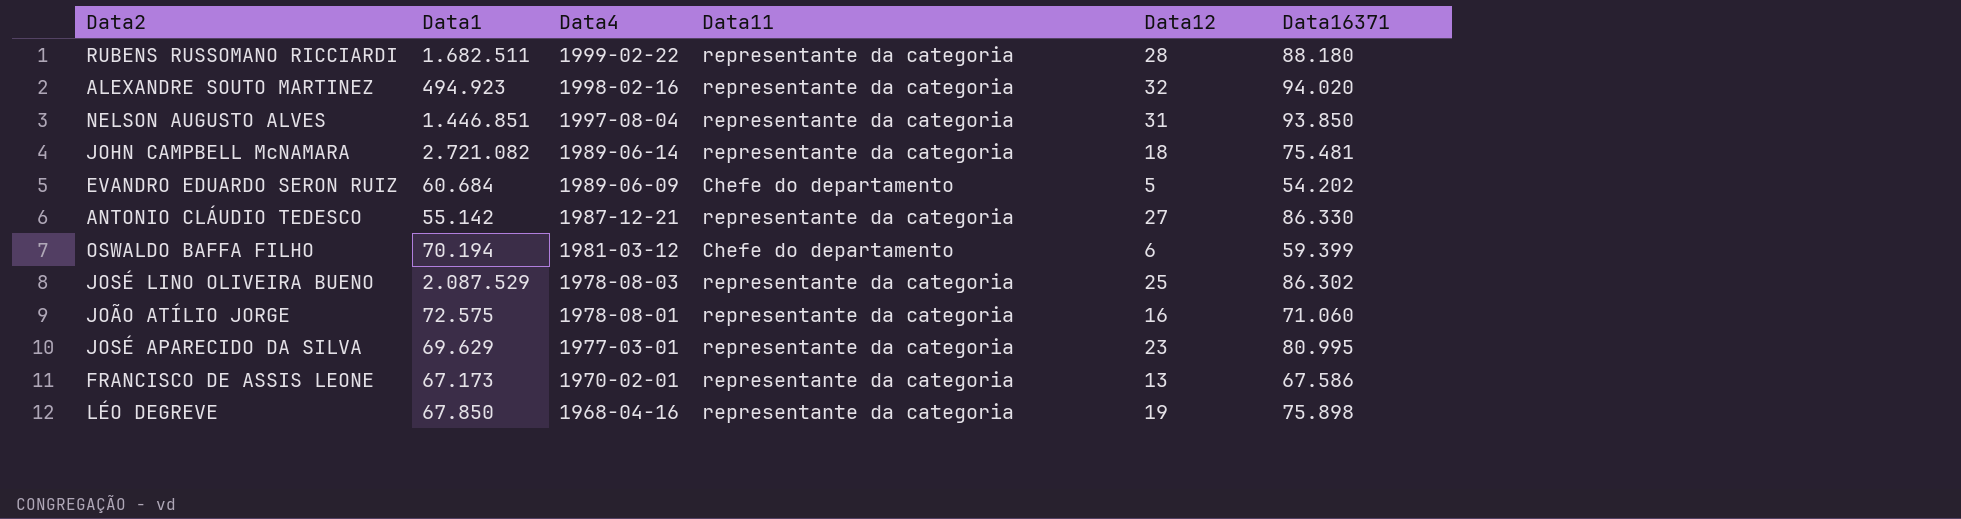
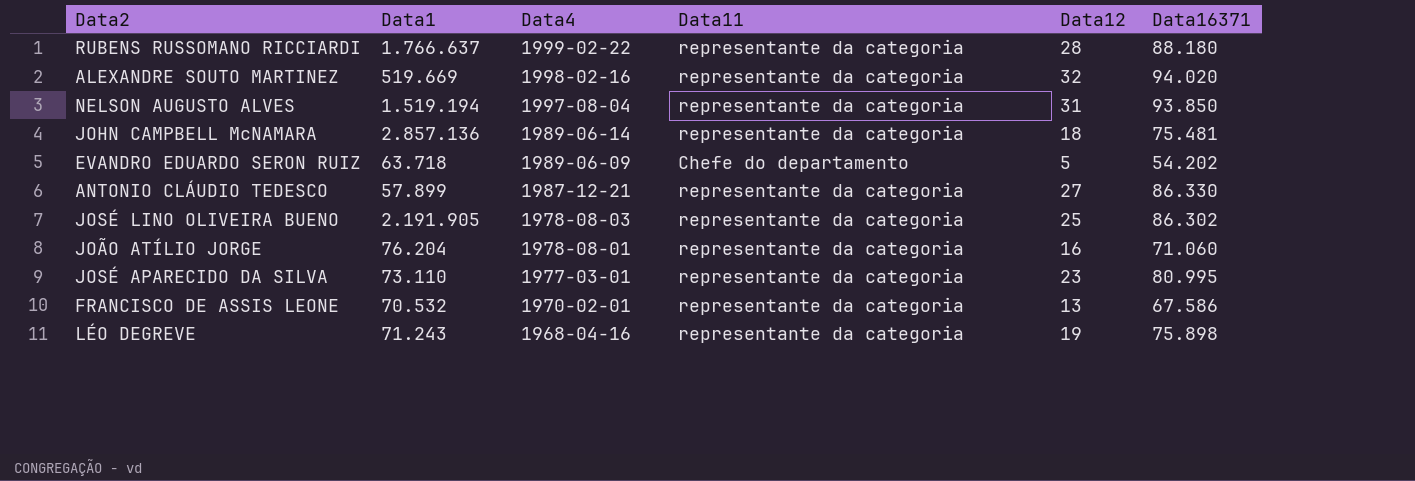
row OSWALDO BAFFA FILHO: 70.194 | 1981-03-12 | Chefe do departamento | 6 | 59.399 -> none
RUBENS RUSSOMANO RICCIARDI | Data1: 1.682.511 -> 1.766.637
ALEXANDRE SOUTO MARTINEZ | Data1: 494.923 -> 519.669
NELSON AUGUSTO ALVES | Data1: 1.446.851 -> 1.519.194
JOHN CAMPBELL McNAMARA | Data1: 2.721.082 -> 2.857.136
EVANDRO EDUARDO SERON RUIZ | Data1: 60.684 -> 63.718
ANTONIO CLÁUDIO TEDESCO | Data1: 55.142 -> 57.899
JOSÉ LINO OLIVEIRA BUENO | Data1: 2.087.529 -> 2.191.905
JOÃO ATÍLIO JORGE | Data1: 72.575 -> 76.204
JOSÉ APARECIDO DA SILVA | Data1: 69.629 -> 73.110
FRANCISCO DE ASSIS LEONE | Data1: 67.173 -> 70.532
LÉO DEGREVE | Data1: 67.850 -> 71.243

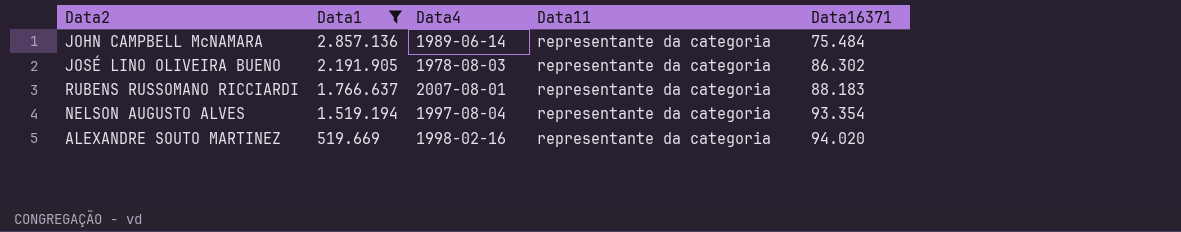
filter: none -> Data1 >= 519.669
row order: Data4 descending -> Data1 descending
column Data12 | position: 5 -> none
JOHN CAMPBELL McNAMARA | Data16371: 75.481 -> 75.484
RUBENS RUSSOMANO RICCIARDI | Data4: 1999-02-22 -> 2007-08-01
RUBENS RUSSOMANO RICCIARDI | Data16371: 88.180 -> 88.183
NELSON AUGUSTO ALVES | Data16371: 93.850 -> 93.354

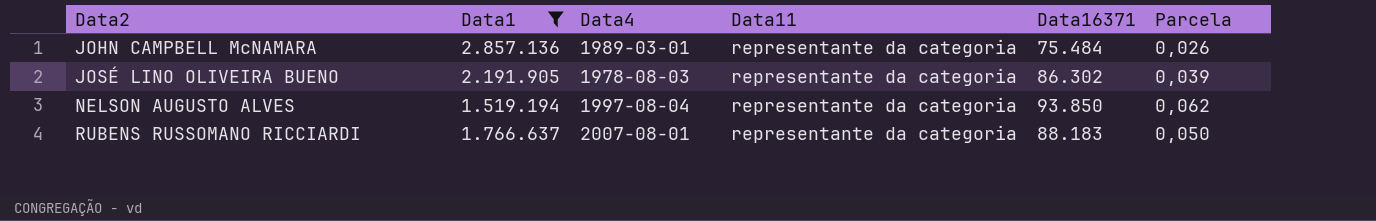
row order: Data1 descending -> Data2 ascending
column Parcela | formula: none -> [Data16371] / [Data1]
row ALEXANDRE SOUTO MARTINEZ: 519.669 | 1998-02-16 | representante da categoria | 94.020 -> none
JOHN CAMPBELL McNAMARA | Data4: 1989-06-14 -> 1989-03-01
NELSON AUGUSTO ALVES | Data16371: 93.354 -> 93.850

